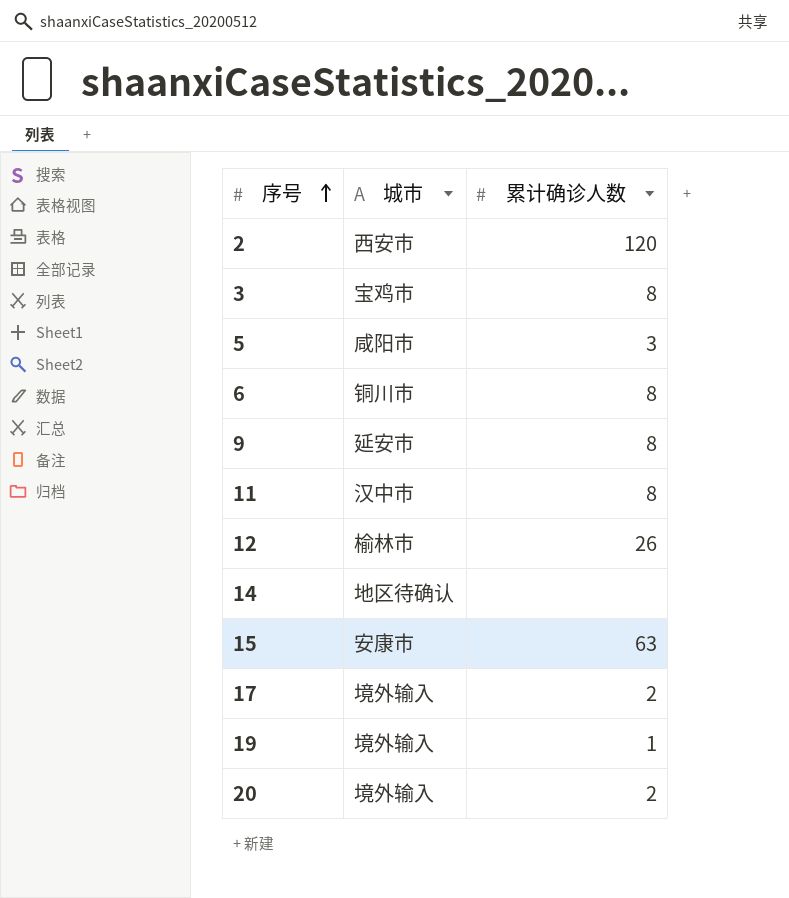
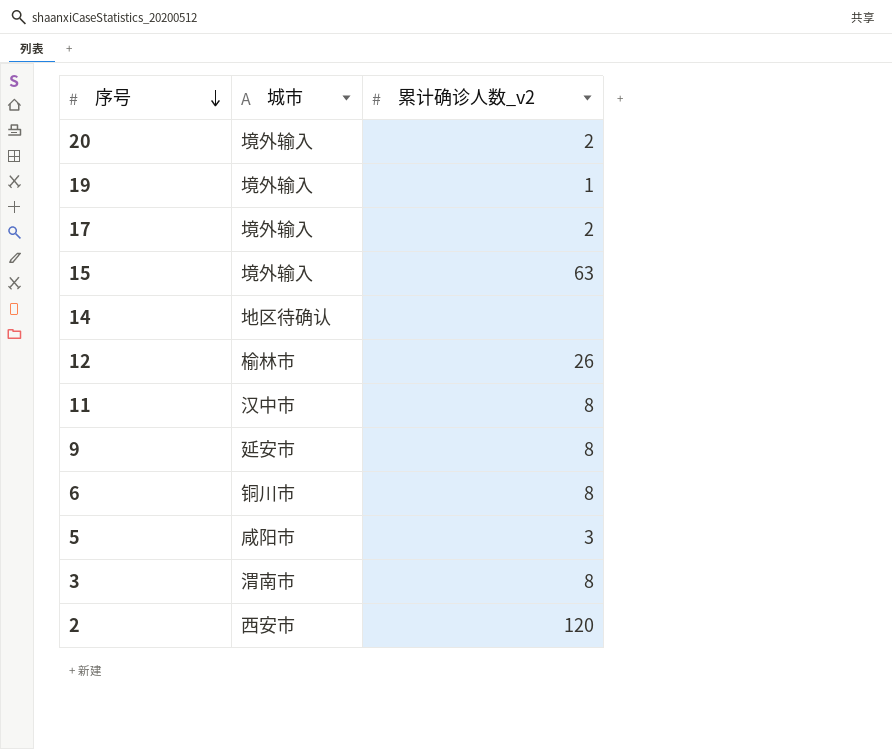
row order: 序号 ascending -> 序号 descending
column name: 累计确诊人数 -> 累计确诊人数_v2
15 | 城市: 安康市 -> 境外输入
3 | 城市: 宝鸡市 -> 渭南市

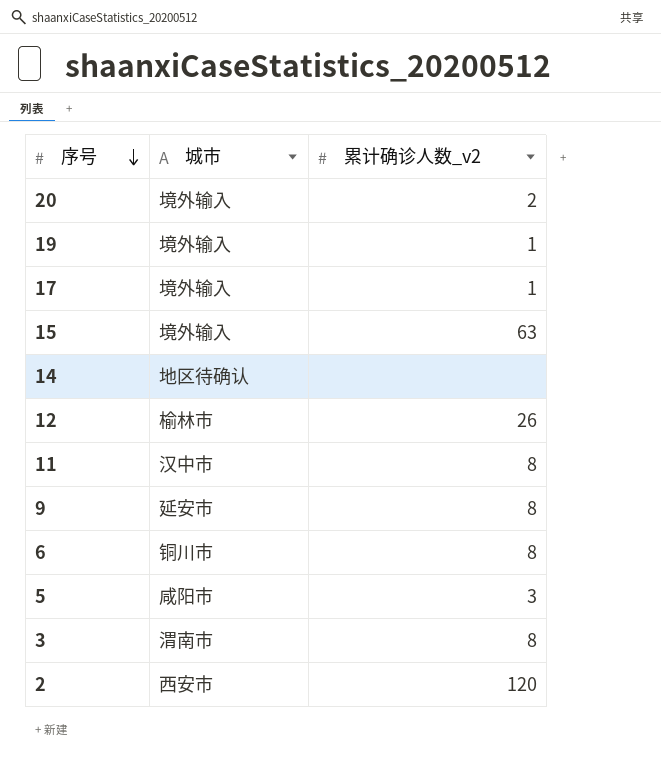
17 | 累计确诊人数_v2: 2 -> 1

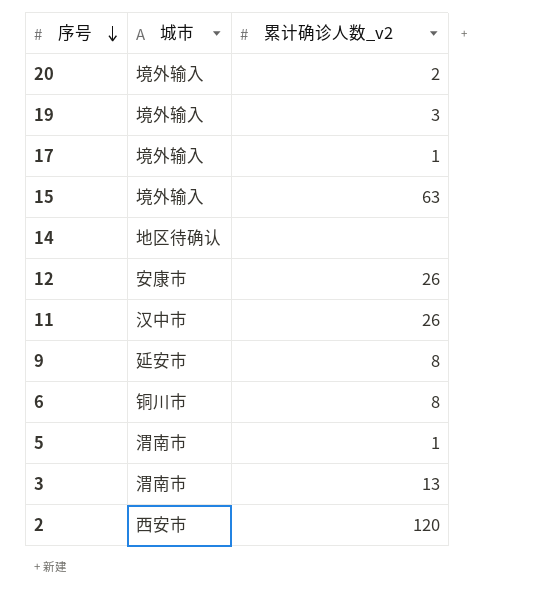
19 | 累计确诊人数_v2: 1 -> 3
12 | 城市: 榆林市 -> 安康市
11 | 累计确诊人数_v2: 8 -> 26
5 | 城市: 咸阳市 -> 渭南市
5 | 累计确诊人数_v2: 3 -> 1
3 | 累计确诊人数_v2: 8 -> 13

